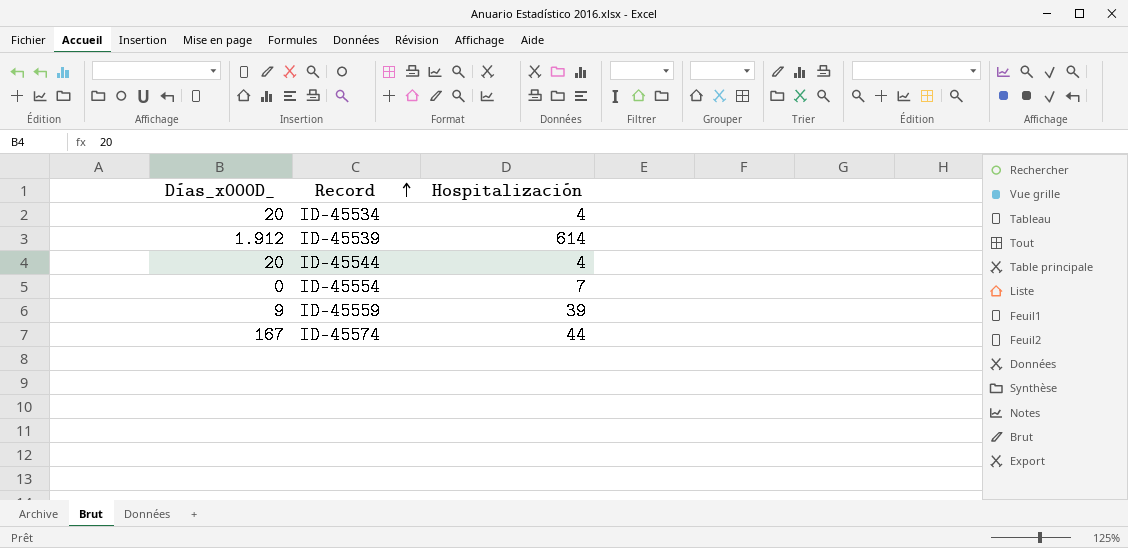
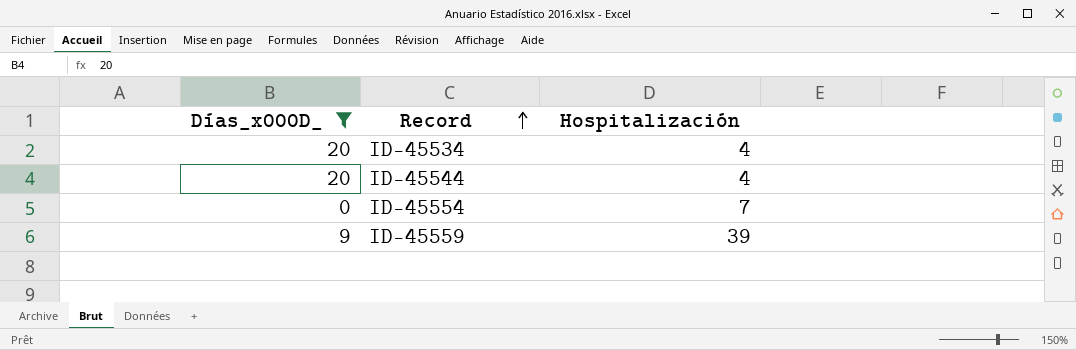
filter: none -> Días_x000D_ <= 20

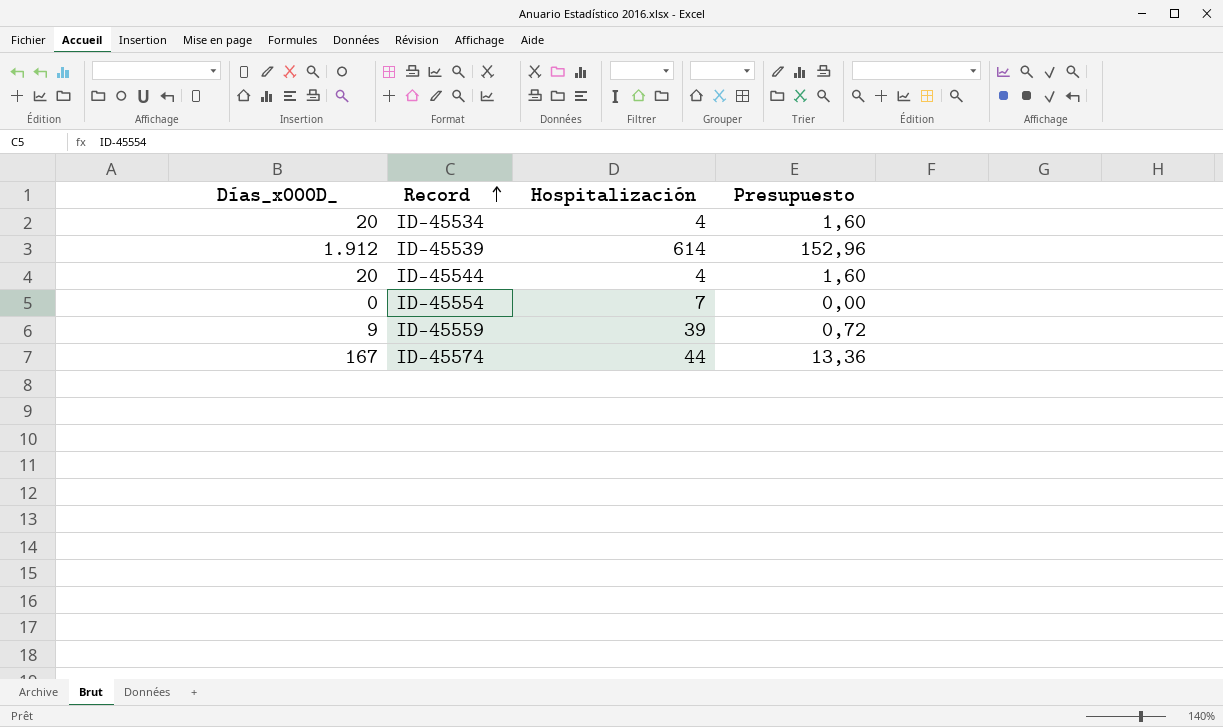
filter: Días_x000D_ <= 20 -> none
column Presupuesto | formula: none -> [Días_x000D_] * 0,08

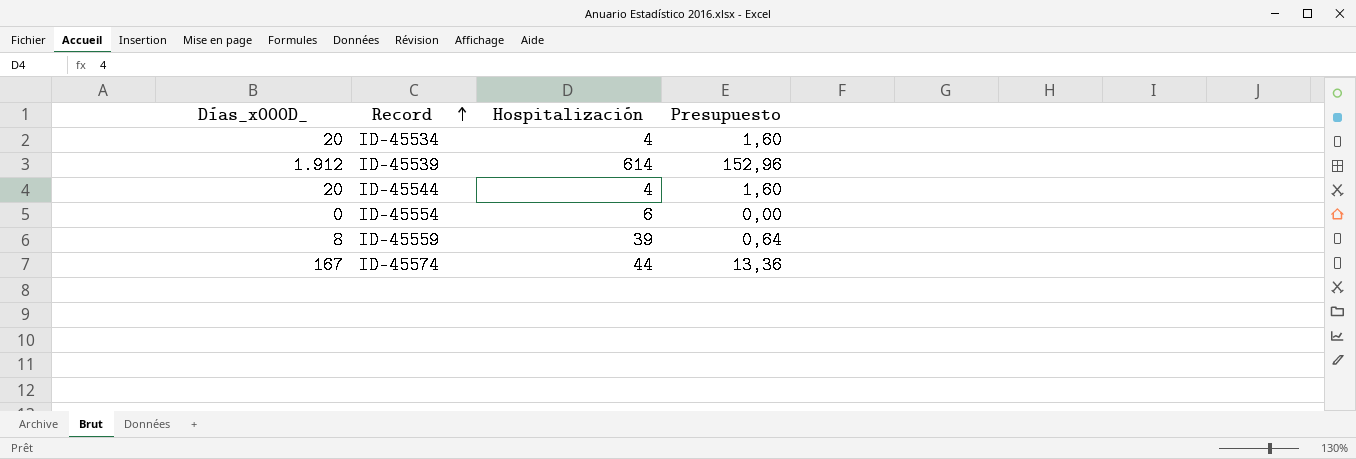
ID-45554 | Hospitalización: 7 -> 6
ID-45559 | Días_x000D_: 9 -> 8
ID-45559 | Presupuesto: 0,72 -> 0,64

